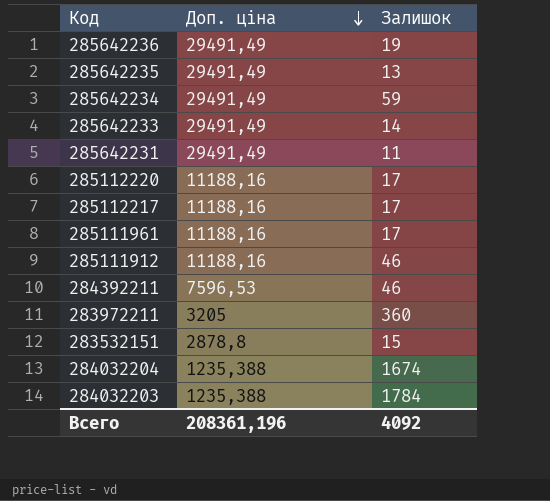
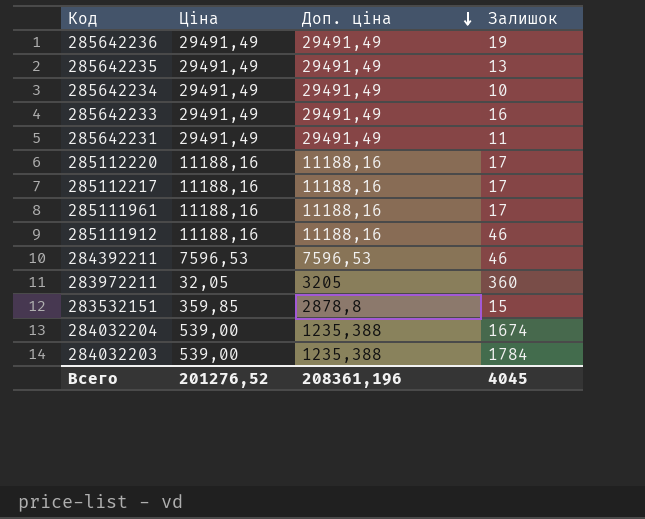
column Ціна | position: none -> 2
285642234 | Залишок: 59 -> 10
285642233 | Залишок: 14 -> 16
Всего | Залишок: 4092 -> 4045

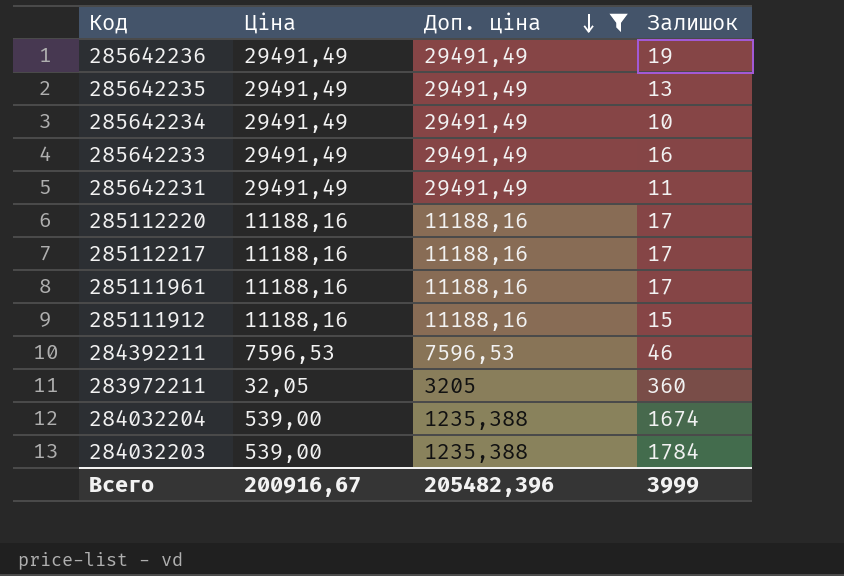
filter: none -> Доп. ціна != 2878,8
285111912 | Залишок: 46 -> 15
Всего | Ціна: 201276,52 -> 200916,67
Всего | Доп. ціна: 208361,196 -> 205482,396
Всего | Залишок: 4045 -> 3999

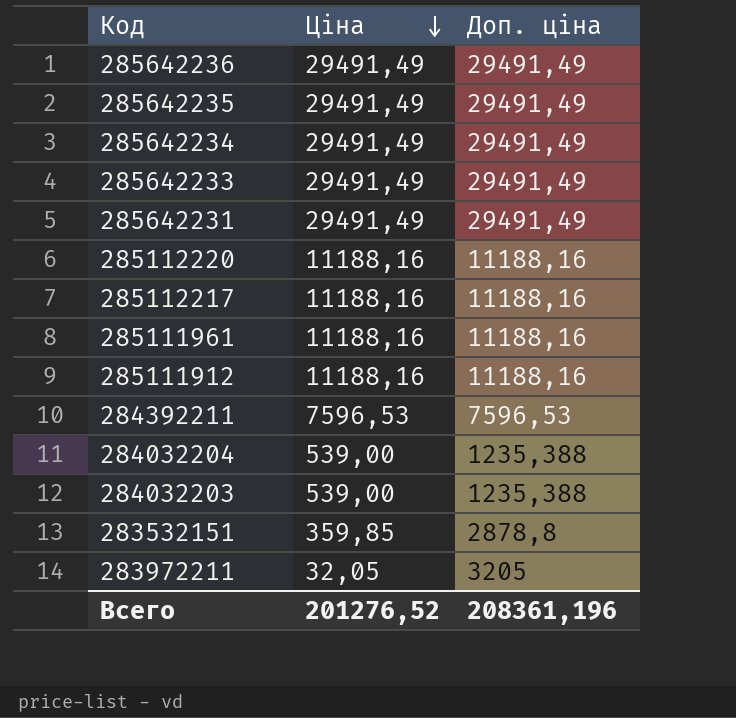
filter: Доп. ціна != 2878,8 -> none
row order: Доп. ціна descending -> Ціна descending
column Залишок | position: 4 -> none
Всего | Ціна: 200916,67 -> 201276,52
Всего | Доп. ціна: 205482,396 -> 208361,196

